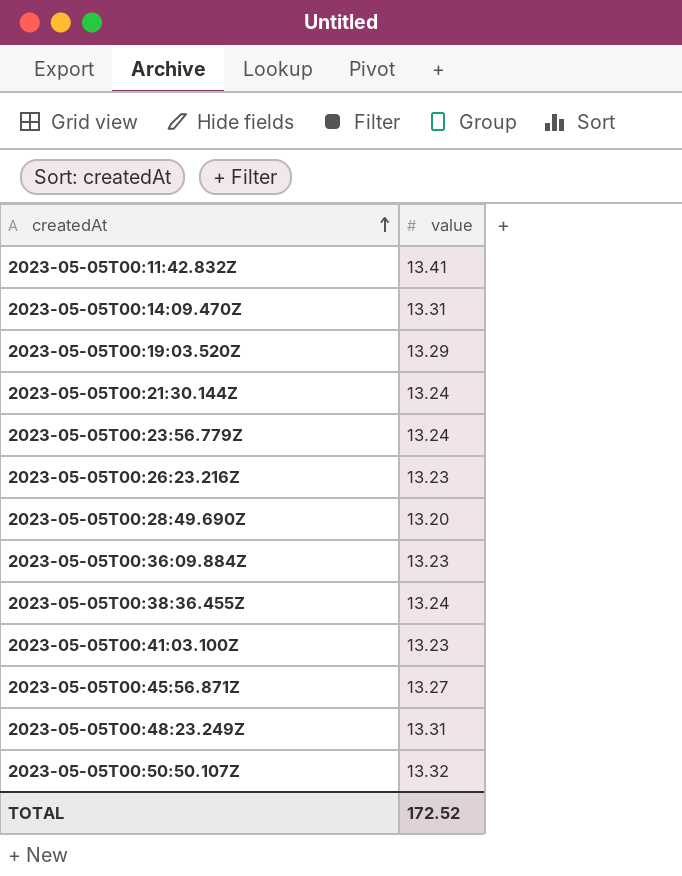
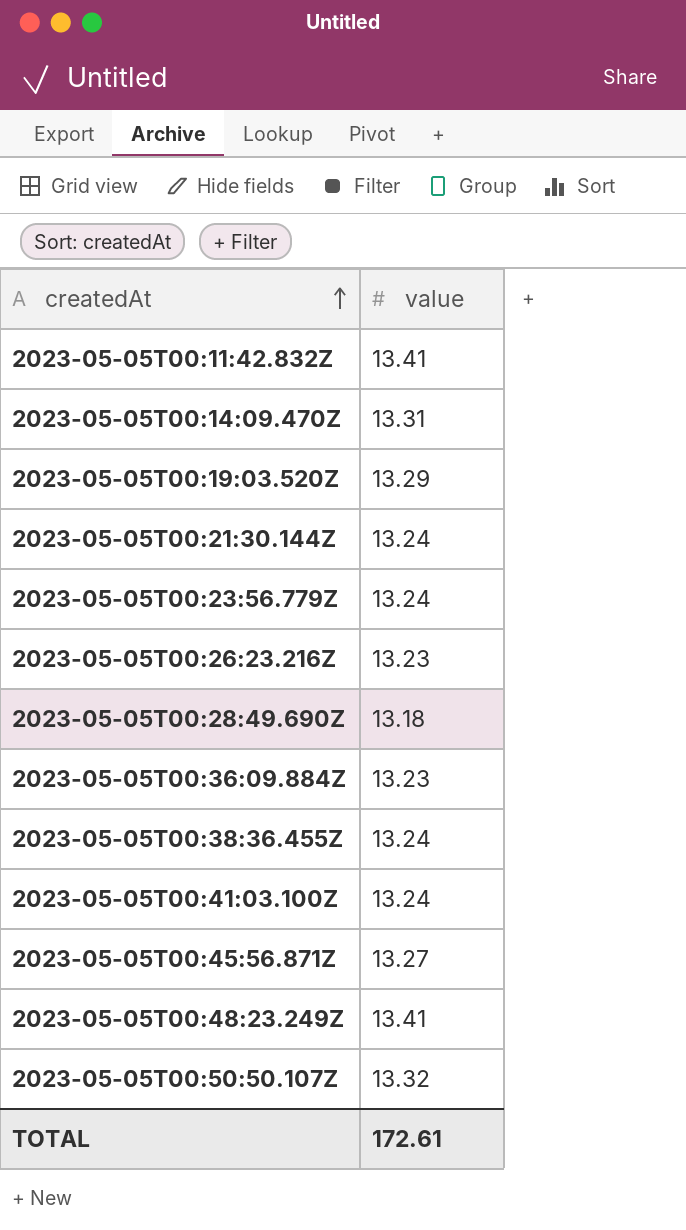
2023-05-05T00:28:49.690Z | value: 13.20 -> 13.18
2023-05-05T00:41:03.100Z | value: 13.23 -> 13.24
2023-05-05T00:48:23.249Z | value: 13.31 -> 13.41
TOTAL | value: 172.52 -> 172.61

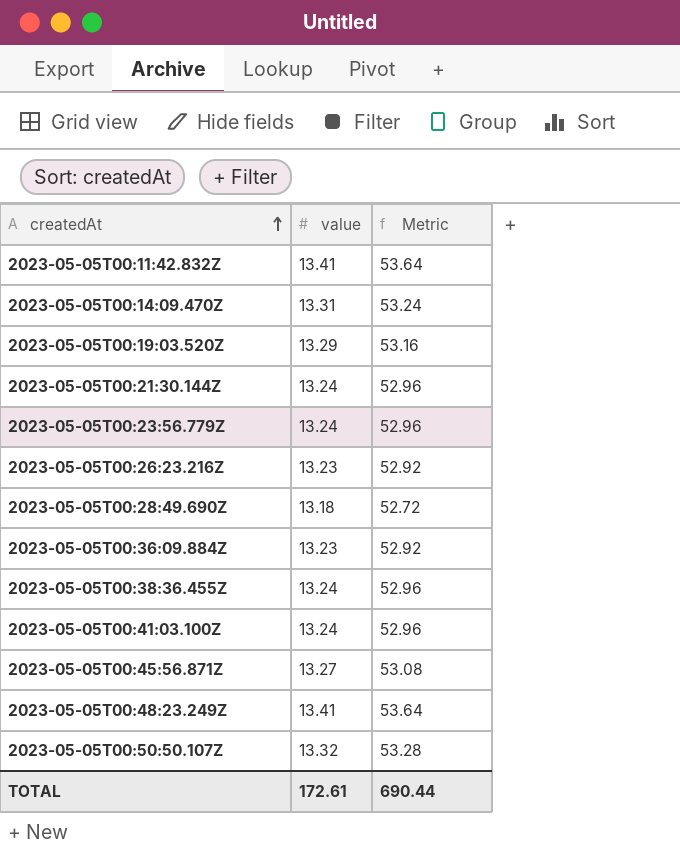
column Metric | formula: none -> [value] * 4

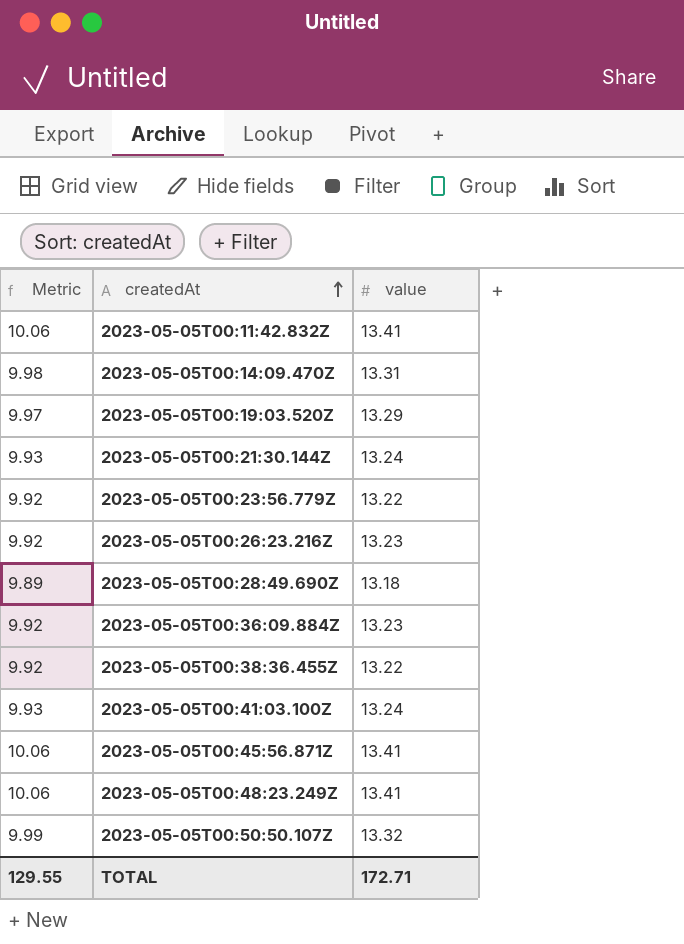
column Metric | formula: [value] * 4 -> [value] * 0.75
column Metric | position: 3 -> 1
2023-05-05T00:23:56.779Z | value: 13.24 -> 13.22
2023-05-05T00:38:36.455Z | value: 13.24 -> 13.22
2023-05-05T00:45:56.871Z | value: 13.27 -> 13.41
TOTAL | Metric: 690.44 -> 129.55
TOTAL | value: 172.61 -> 172.71

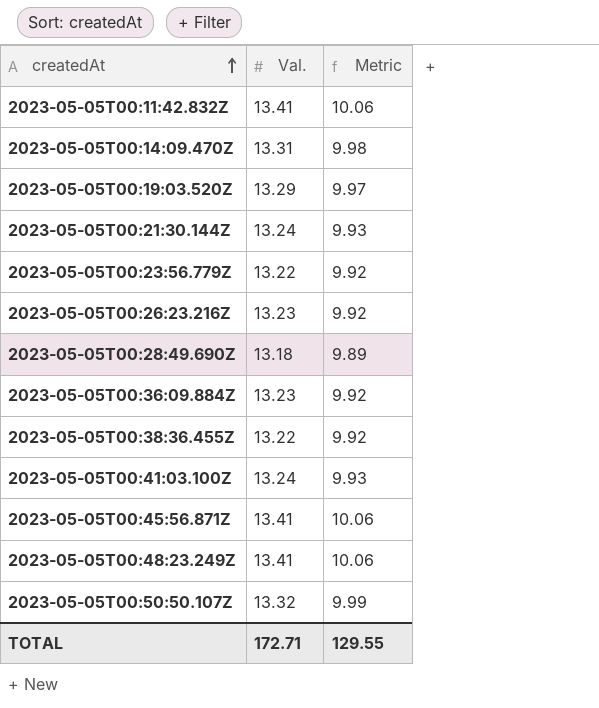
column name: value -> Val.
column Metric | position: 1 -> 3

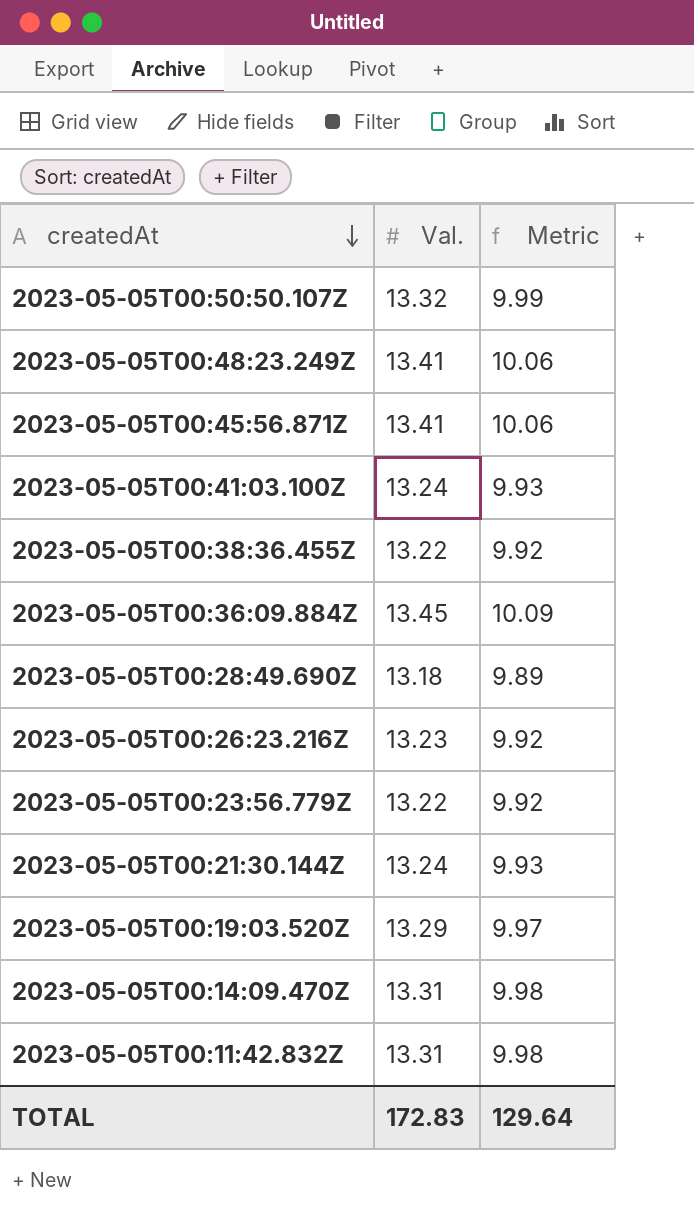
row order: createdAt ascending -> createdAt descending
2023-05-05T00:36:09.884Z | Val.: 13.23 -> 13.45
2023-05-05T00:36:09.884Z | Metric: 9.92 -> 10.09
2023-05-05T00:11:42.832Z | Val.: 13.41 -> 13.31
2023-05-05T00:11:42.832Z | Metric: 10.06 -> 9.98
TOTAL | Val.: 172.71 -> 172.83
TOTAL | Metric: 129.55 -> 129.64

